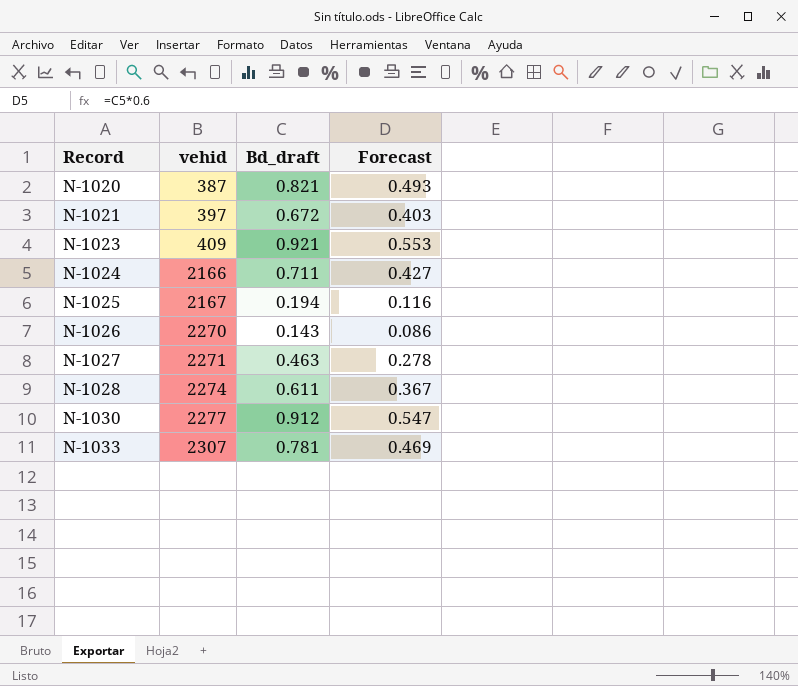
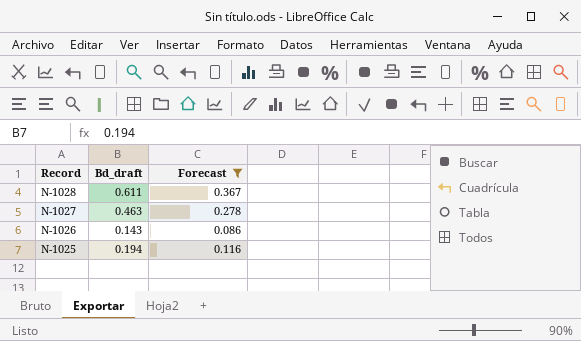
filter: none -> Forecast <= 0.367
row order: Record ascending -> Record descending
column vehid | position: 2 -> none

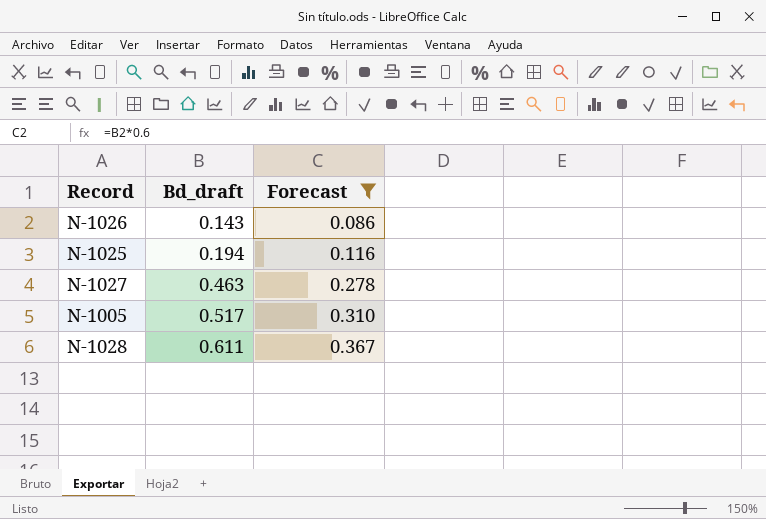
row order: Record descending -> Bd_draft ascending
row N-1005: none -> 0.517 | 0.310

